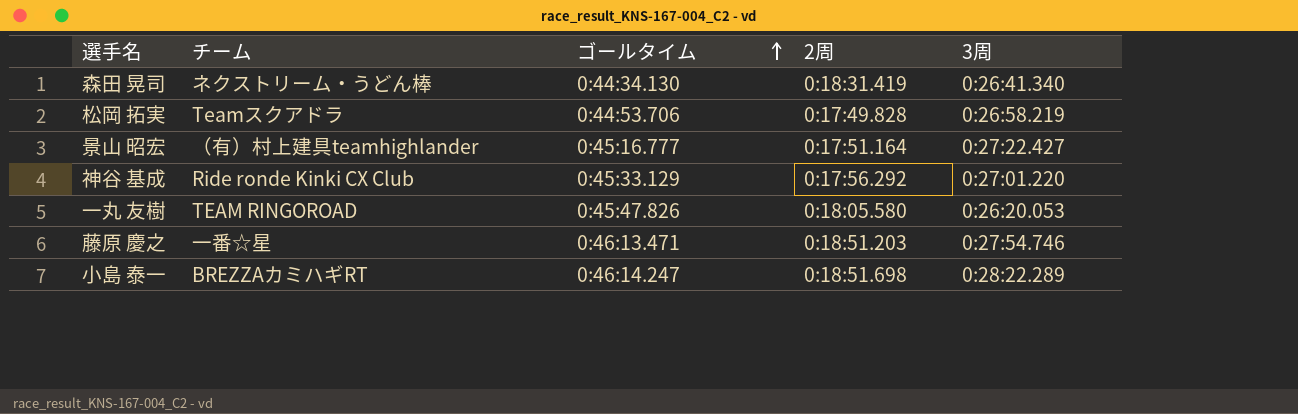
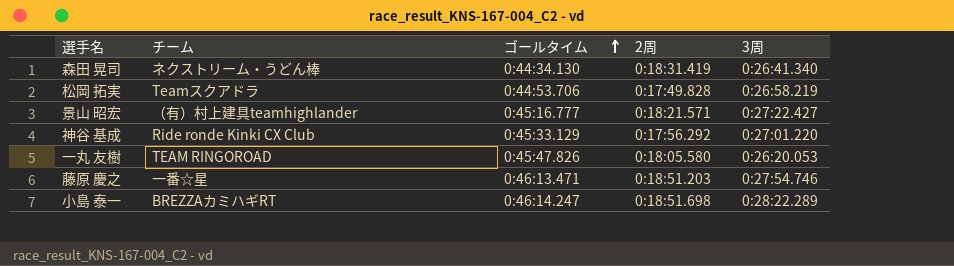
景山 昭宏 | 2周: 0:17:51.164 -> 0:18:21.571

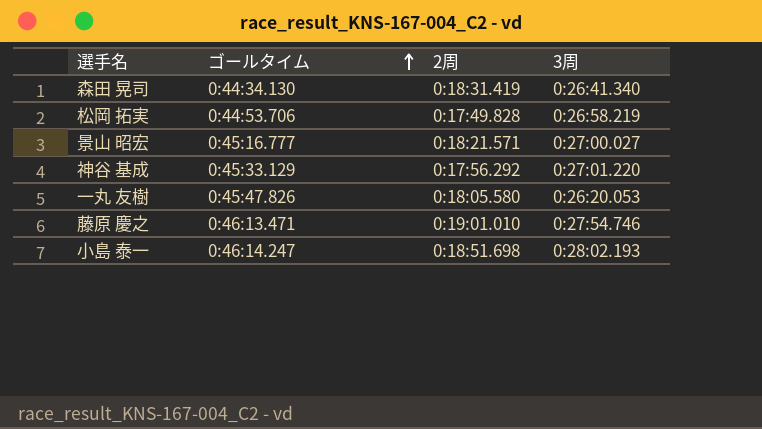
column チーム | position: 2 -> none
景山 昭宏 | 3周: 0:27:22.427 -> 0:27:00.027
藤原 慶之 | 2周: 0:18:51.203 -> 0:19:01.010
小島 泰一 | 3周: 0:28:22.289 -> 0:28:02.193

